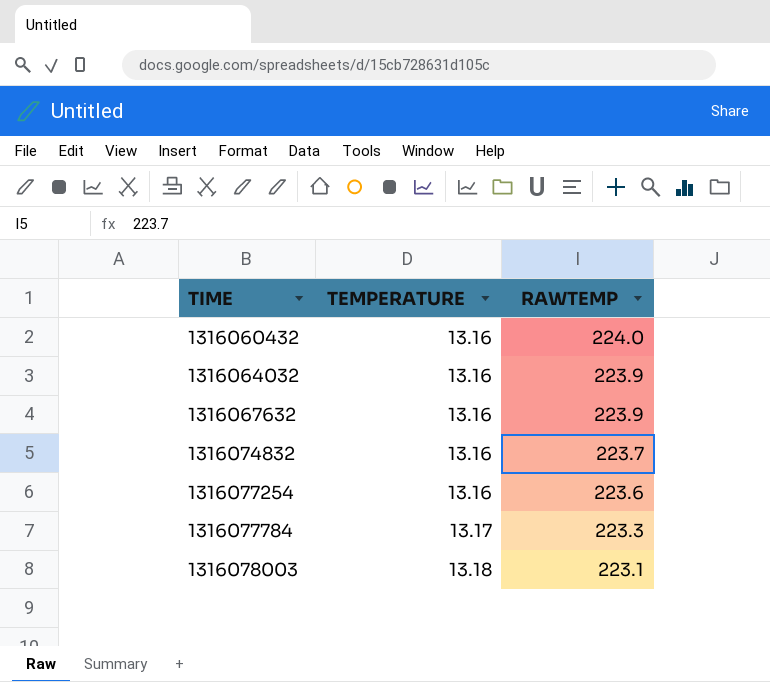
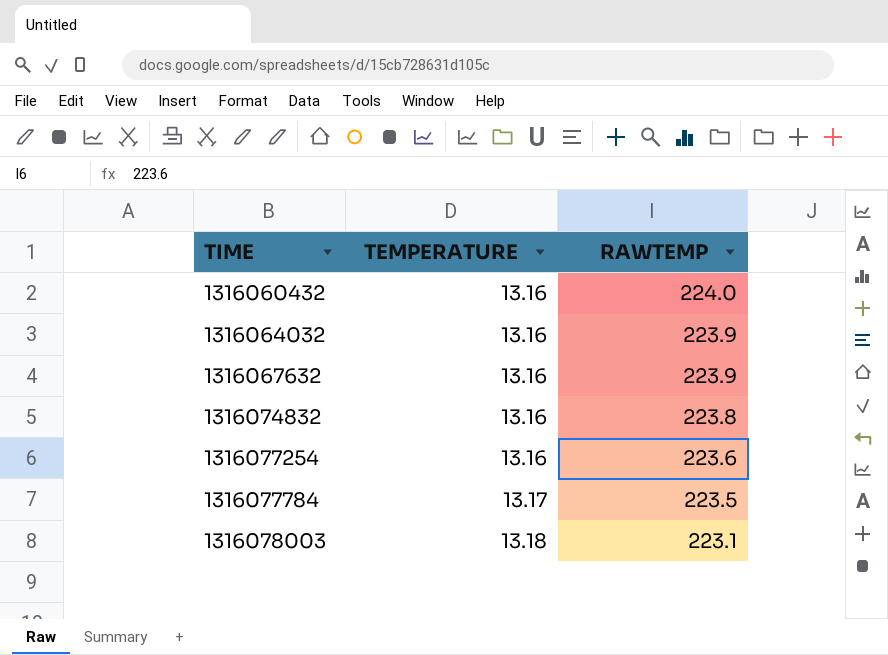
1316074832 | RAWTEMP: 223.7 -> 223.8
1316077784 | RAWTEMP: 223.3 -> 223.5

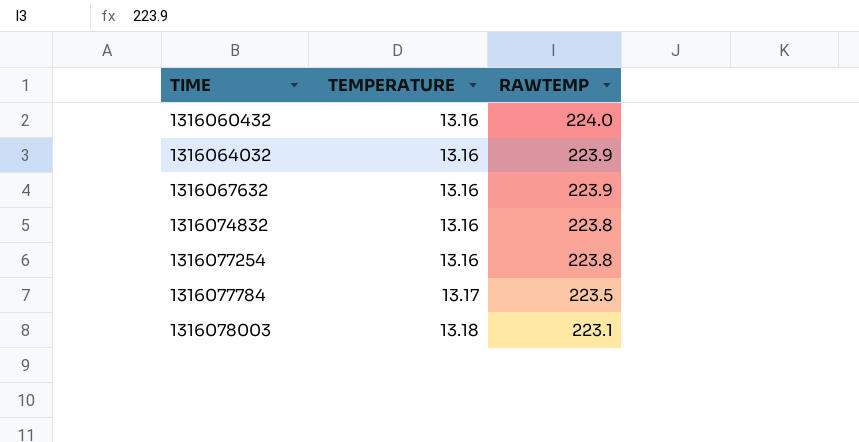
1316077254 | RAWTEMP: 223.6 -> 223.8

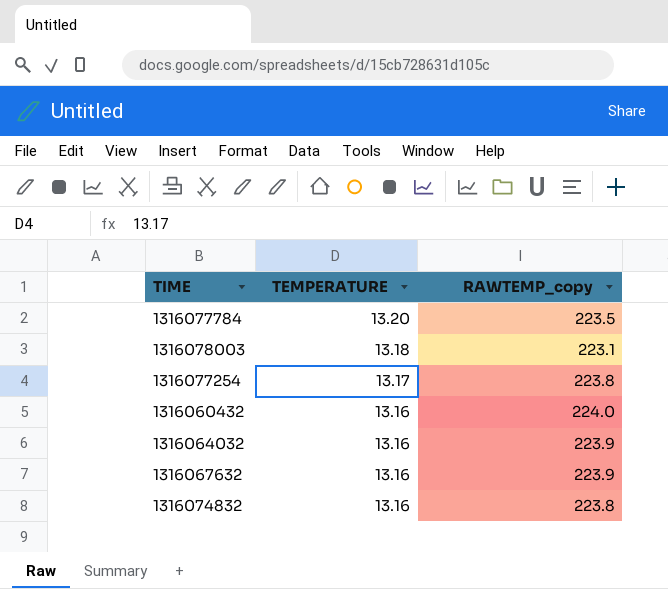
row order: TIME ascending -> TEMPERATURE descending
column name: RAWTEMP -> RAWTEMP_copy
1316077784 | TEMPERATURE: 13.17 -> 13.20
1316077254 | TEMPERATURE: 13.16 -> 13.17

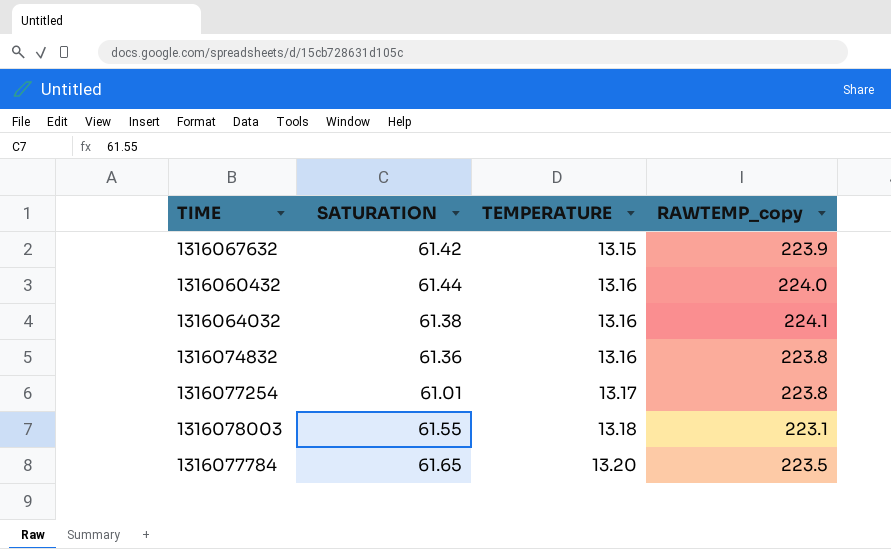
row order: TEMPERATURE descending -> TEMPERATURE ascending
column SATURATION | position: none -> 2
1316067632 | TEMPERATURE: 13.16 -> 13.15
1316064032 | RAWTEMP_copy: 223.9 -> 224.1

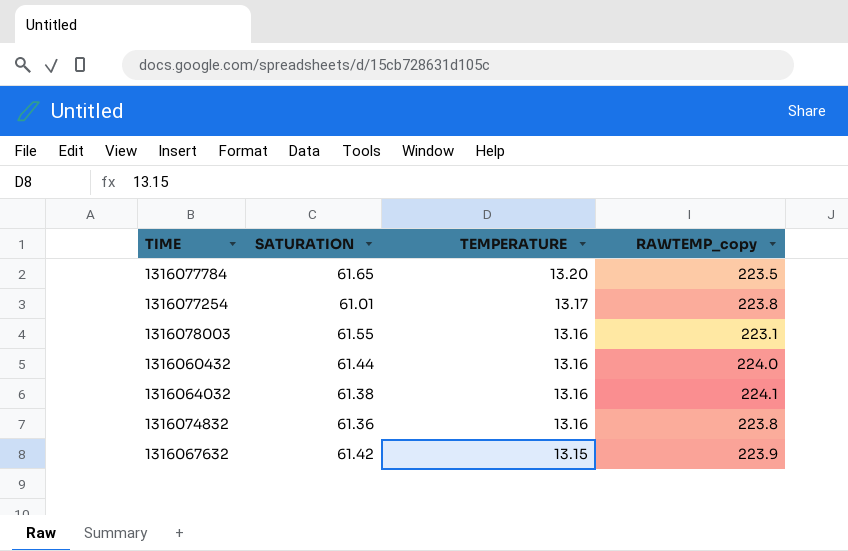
row order: TEMPERATURE ascending -> TEMPERATURE descending
1316078003 | TEMPERATURE: 13.18 -> 13.16

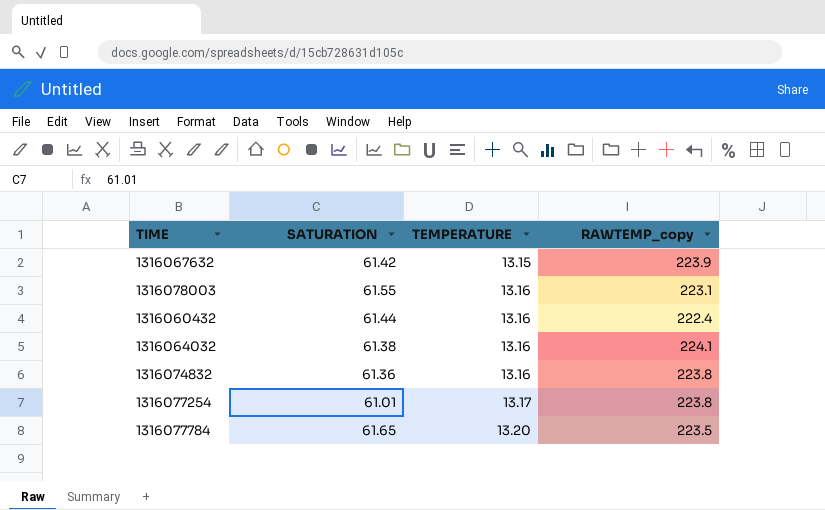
row order: TEMPERATURE descending -> TEMPERATURE ascending
1316060432 | RAWTEMP_copy: 224.0 -> 222.4

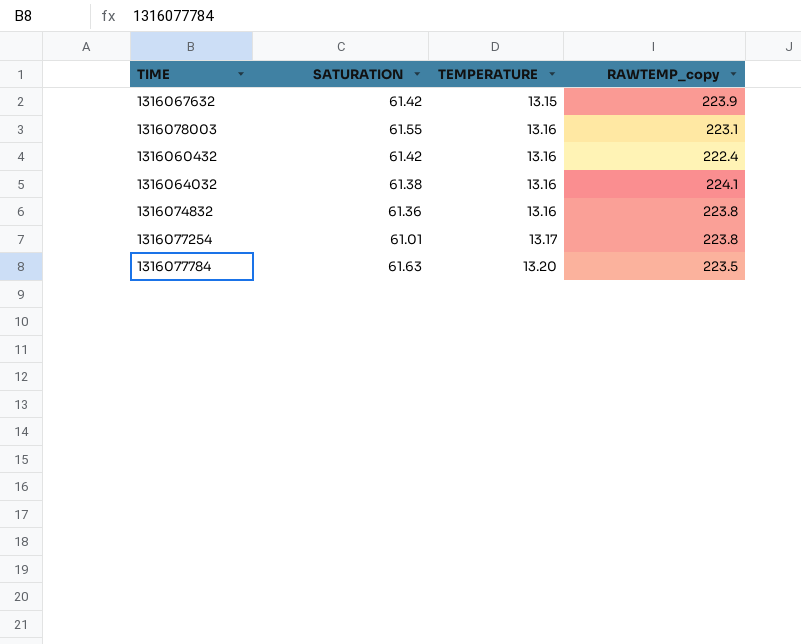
1316060432 | SATURATION: 61.44 -> 61.42
1316077784 | SATURATION: 61.65 -> 61.63

